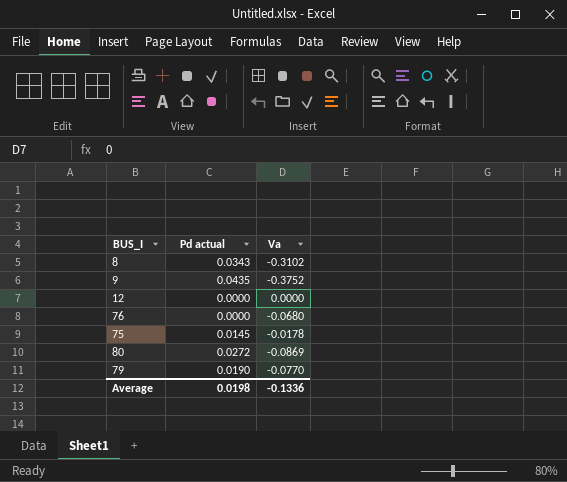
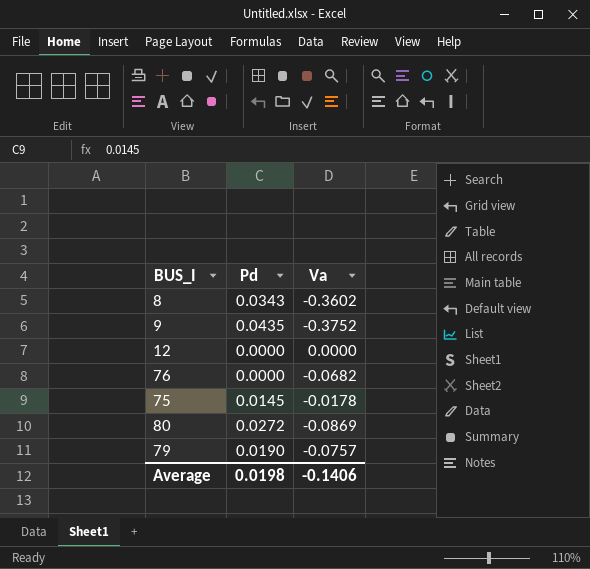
column name: Pd actual -> Pd
8 | Va: -0.3102 -> -0.3602
76 | Va: -0.0680 -> -0.0682
79 | Va: -0.0770 -> -0.0757
Average | Va: -0.1336 -> -0.1406

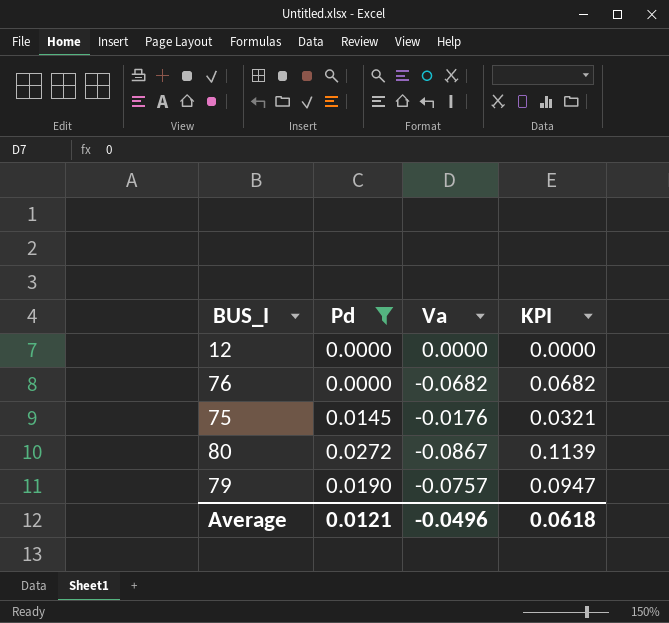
filter: none -> Pd <= 0.0272
column KPI | formula: none -> [Pd] - [Va]
75 | Va: -0.0178 -> -0.0176
80 | Va: -0.0869 -> -0.0867
Average | Pd: 0.0198 -> 0.0121
Average | Va: -0.1406 -> -0.0496

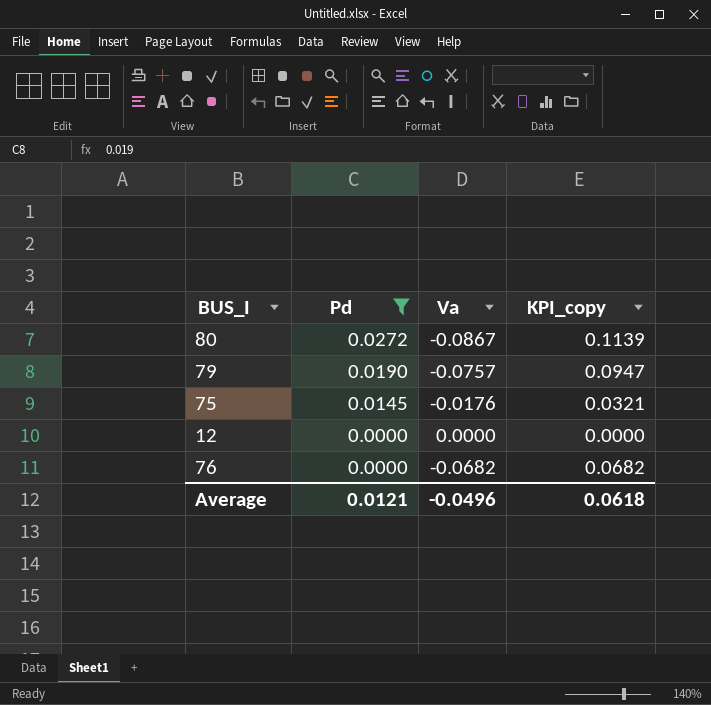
row order: none -> Pd descending
column name: KPI -> KPI_copy

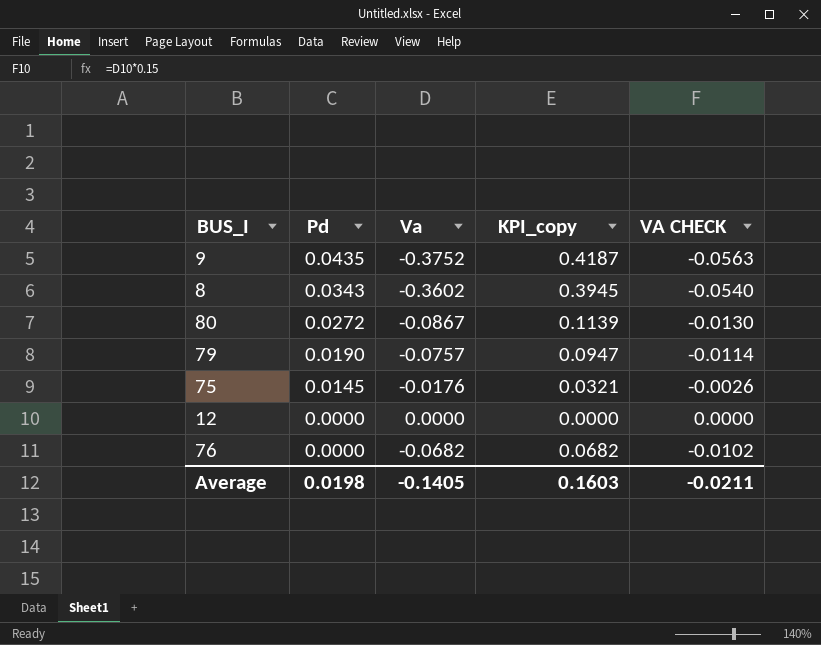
filter: Pd <= 0.0272 -> none
column VA CHECK | formula: none -> [Va] * 0.15
Average | Pd: 0.0121 -> 0.0198
Average | Va: -0.0496 -> -0.1405
Average | KPI_copy: 0.0618 -> 0.1603

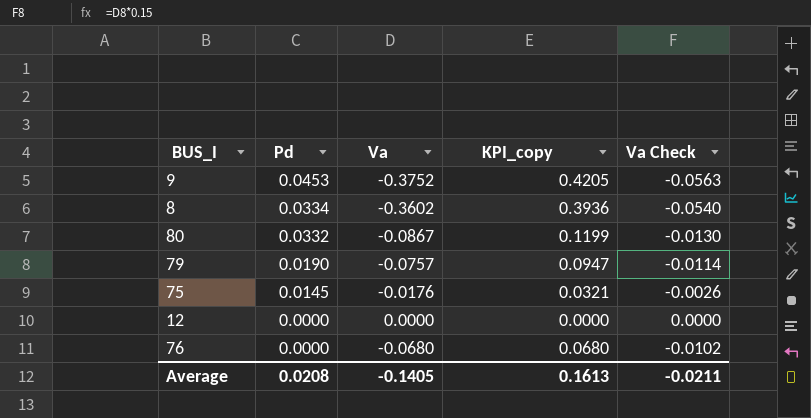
column name: VA CHECK -> Va Check
9 | Pd: 0.0435 -> 0.0453
9 | KPI_copy: 0.4187 -> 0.4205
8 | Pd: 0.0343 -> 0.0334
8 | KPI_copy: 0.3945 -> 0.3936
80 | Pd: 0.0272 -> 0.0332
80 | KPI_copy: 0.1139 -> 0.1199
76 | Va: -0.0682 -> -0.0680
76 | KPI_copy: 0.0682 -> 0.0680
Average | Pd: 0.0198 -> 0.0208
Average | KPI_copy: 0.1603 -> 0.1613

